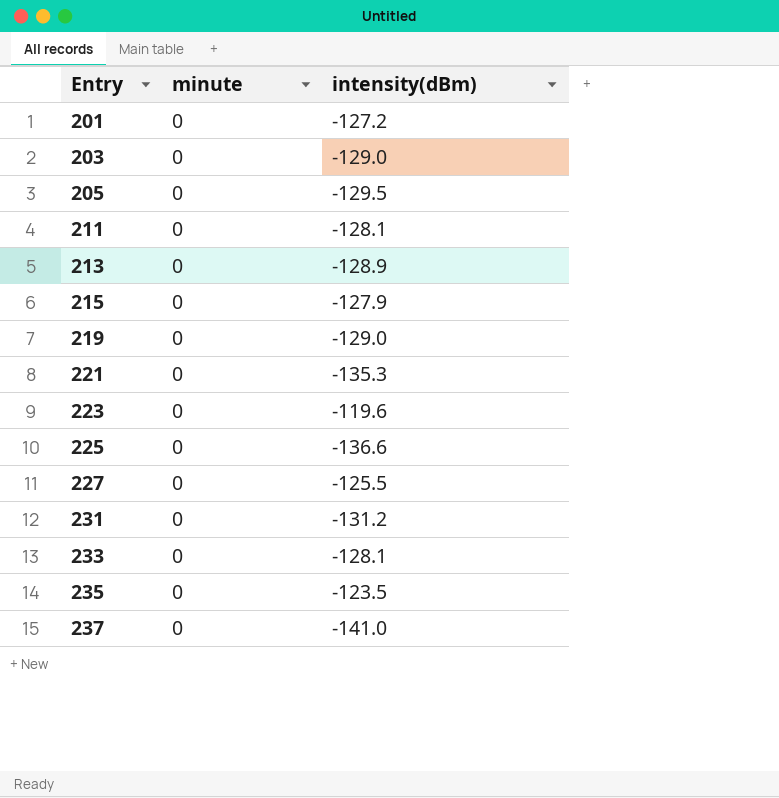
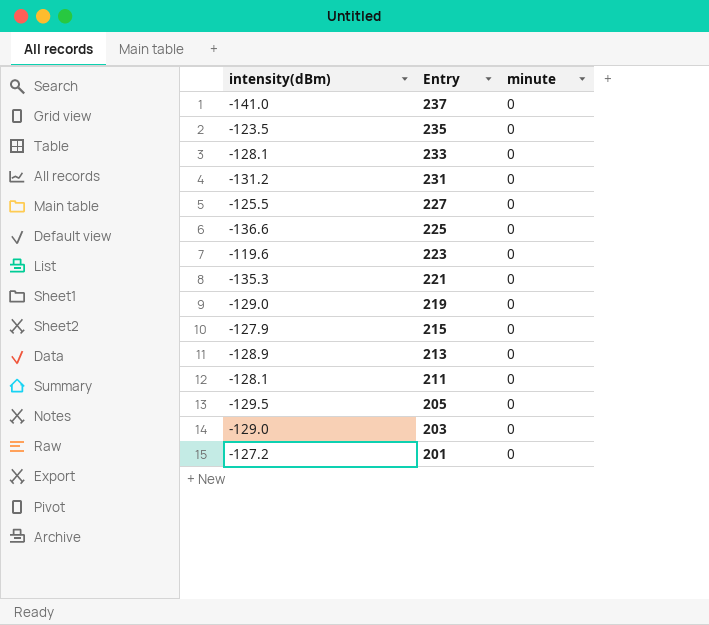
row order: Entry ascending -> Entry descending
column intensity(dBm) | position: 3 -> 1

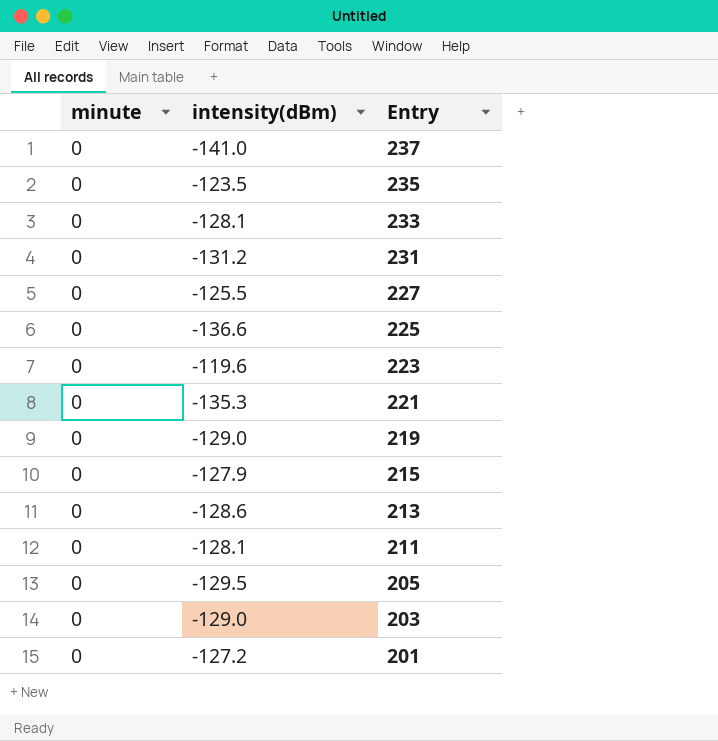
column minute | position: 3 -> 1
213 | intensity(dBm): -128.9 -> -128.6

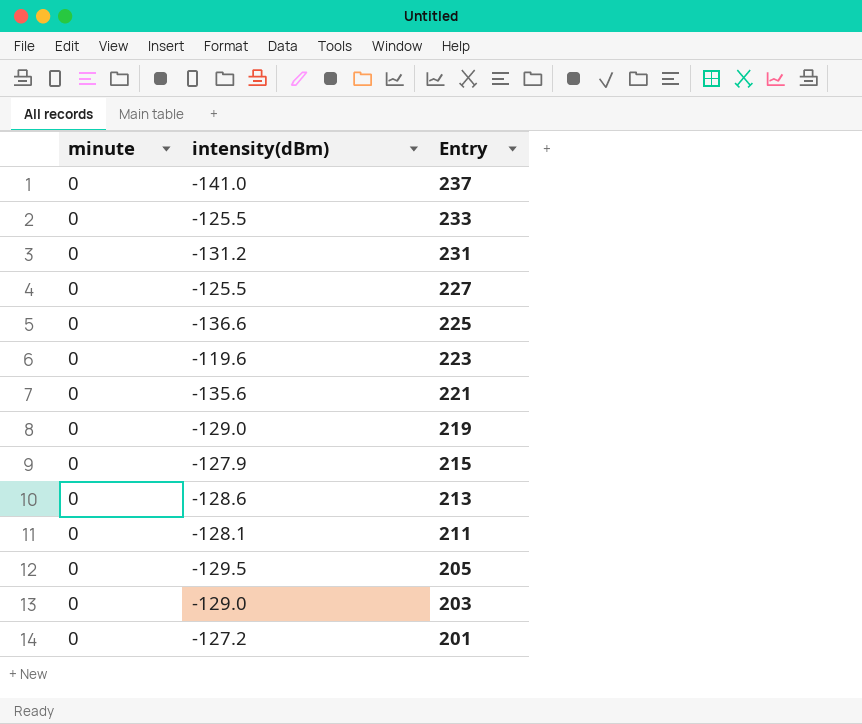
row 235: 0 | -123.5 -> none
233 | intensity(dBm): -128.1 -> -125.5
221 | intensity(dBm): -135.3 -> -135.6

